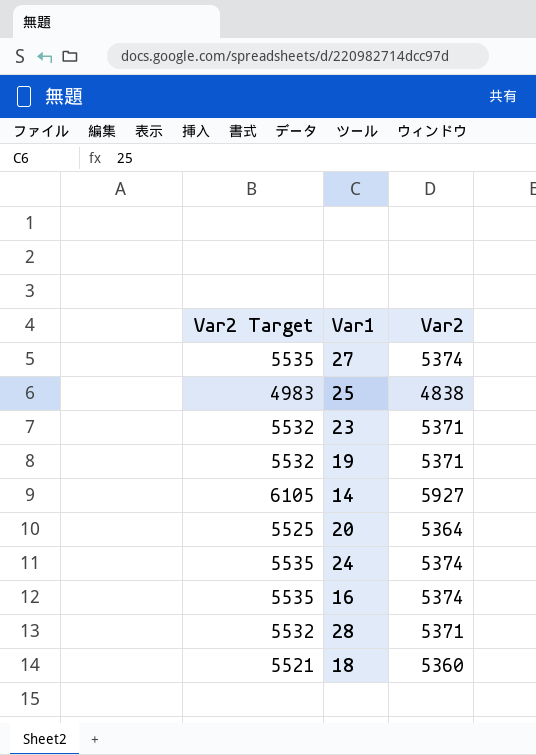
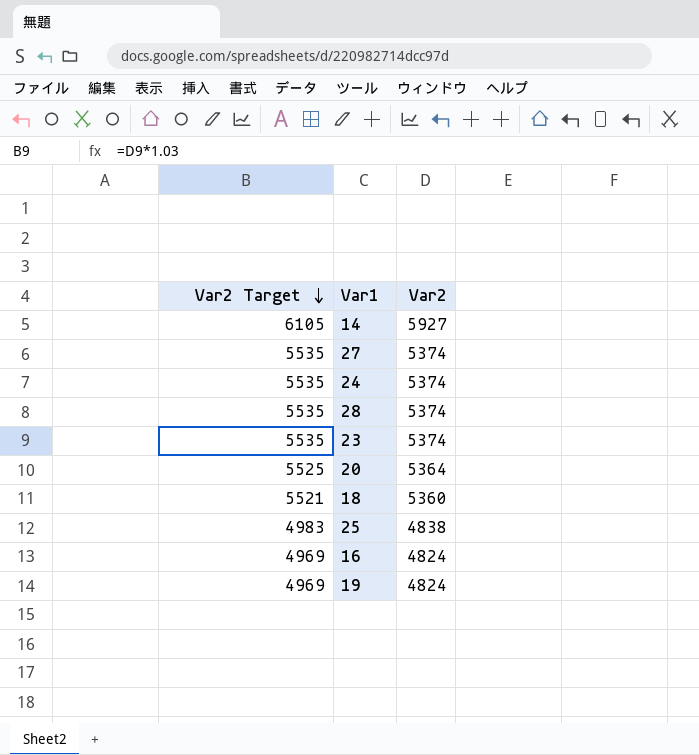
row order: none -> Var2 Target descending
28 | Var2 Target: 5532 -> 5535
28 | Var2: 5371 -> 5374
23 | Var2 Target: 5532 -> 5535
23 | Var2: 5371 -> 5374
16 | Var2 Target: 5535 -> 4969
16 | Var2: 5374 -> 4824
19 | Var2 Target: 5532 -> 4969
19 | Var2: 5371 -> 4824

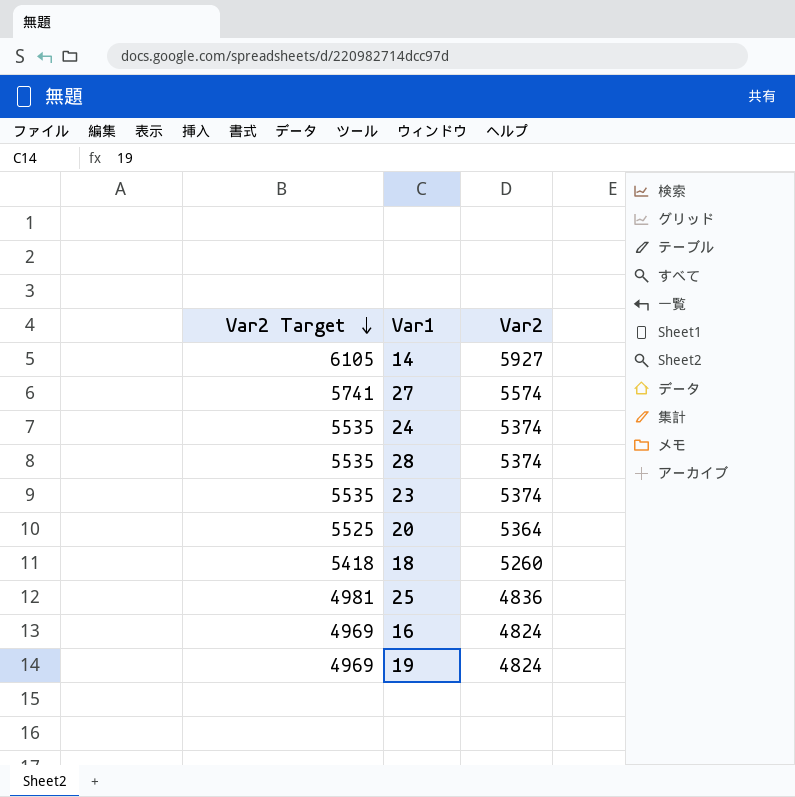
27 | Var2 Target: 5535 -> 5741
27 | Var2: 5374 -> 5574
18 | Var2 Target: 5521 -> 5418
18 | Var2: 5360 -> 5260
25 | Var2 Target: 4983 -> 4981
25 | Var2: 4838 -> 4836

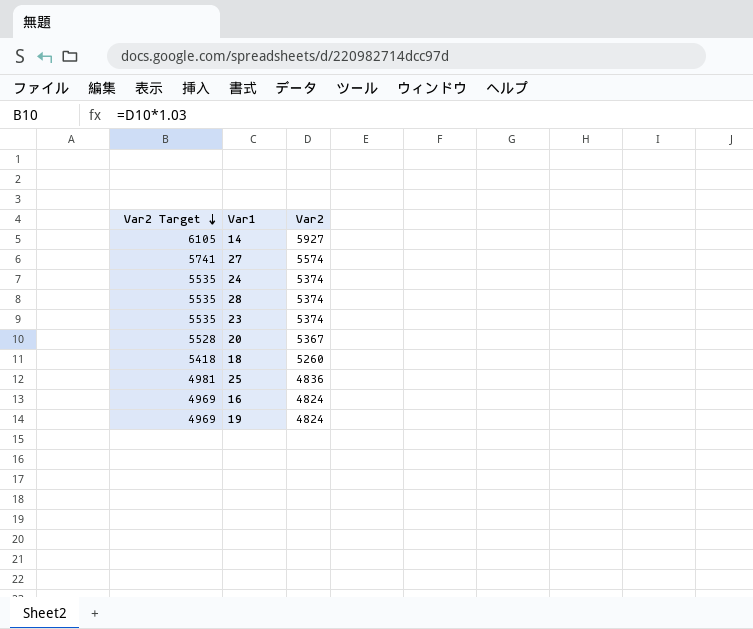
20 | Var2 Target: 5525 -> 5528
20 | Var2: 5364 -> 5367

